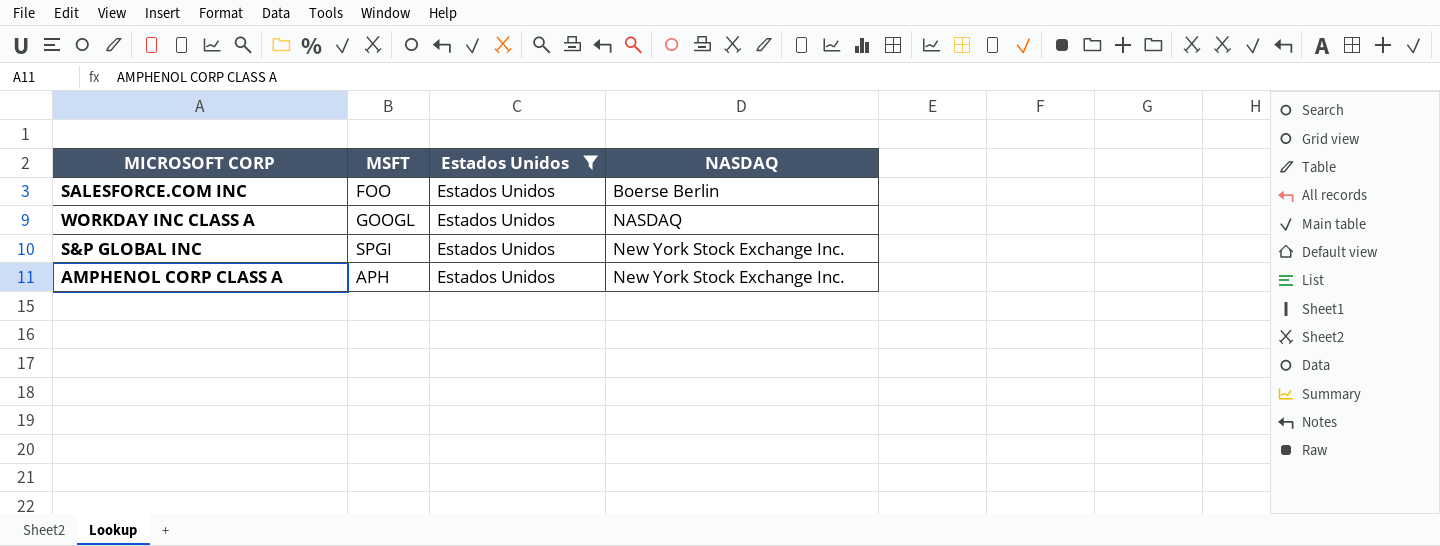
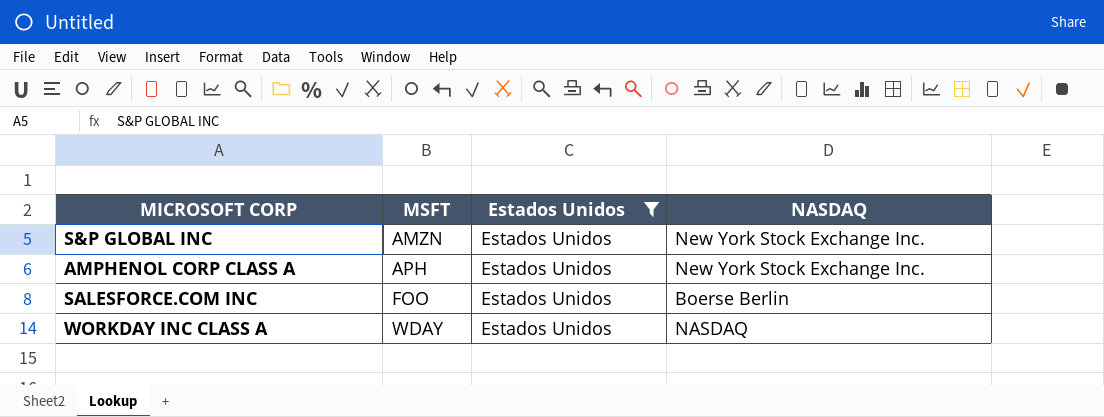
row order: NASDAQ ascending -> MSFT ascending
S&P GLOBAL INC | MSFT: SPGI -> AMZN
WORKDAY INC CLASS A | MSFT: GOOGL -> WDAY

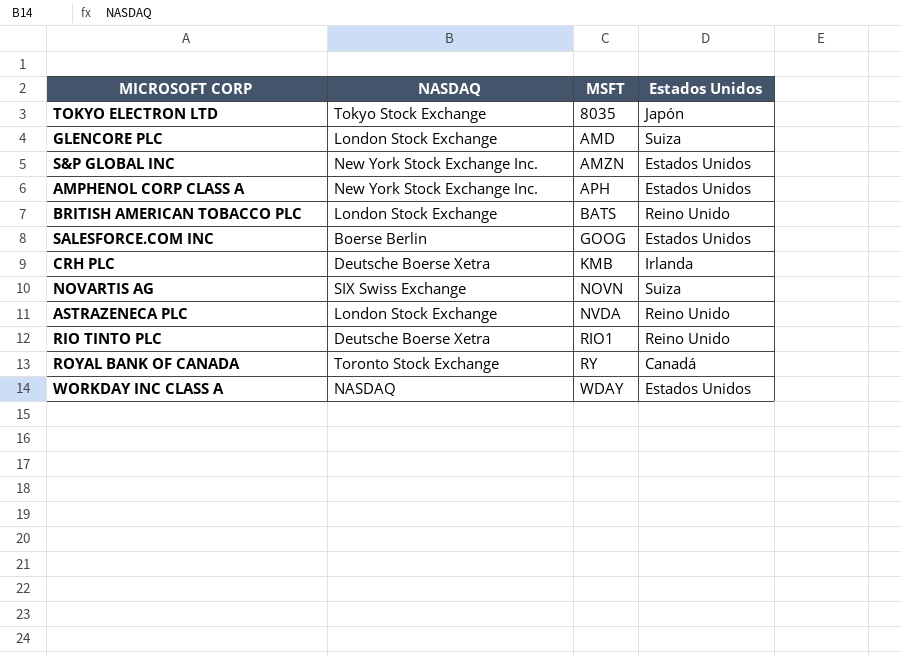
filter: Estados Unidos = Estados Unidos -> none
column NASDAQ | position: 4 -> 2
SALESFORCE.COM INC | MSFT: FOO -> GOOG

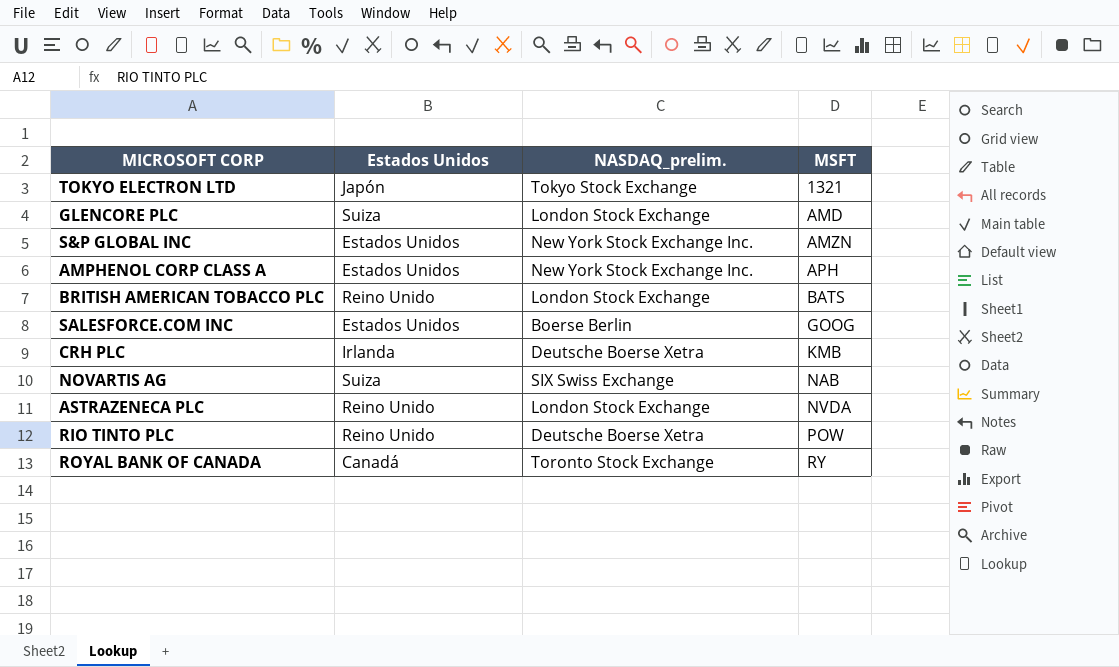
column Estados Unidos | position: 4 -> 2
column name: NASDAQ -> NASDAQ_prelim.
row WORKDAY INC CLASS A: NASDAQ | WDAY | Estados Unidos -> none
TOKYO ELECTRON LTD | MSFT: 8035 -> 1321
NOVARTIS AG | MSFT: NOVN -> NAB
RIO TINTO PLC | MSFT: RIO1 -> POW

